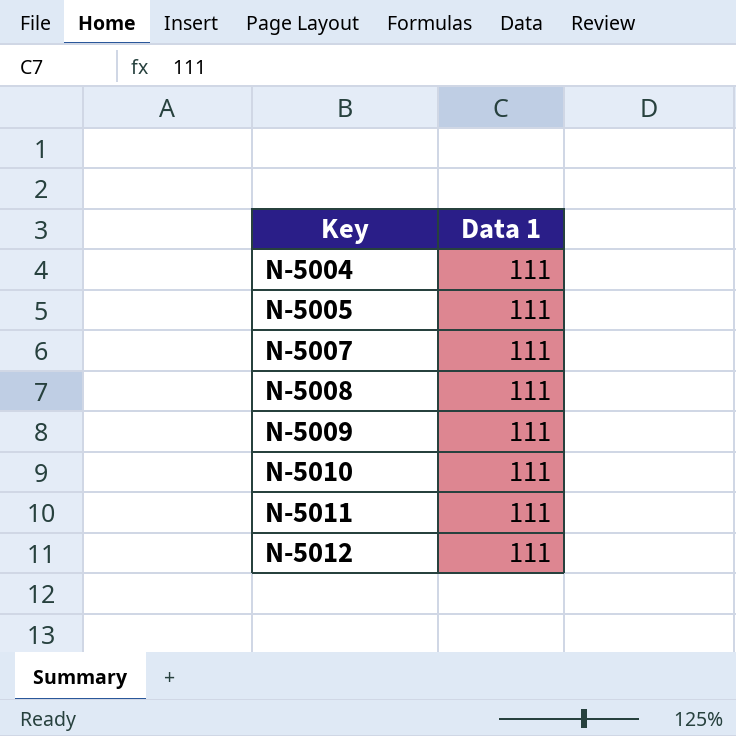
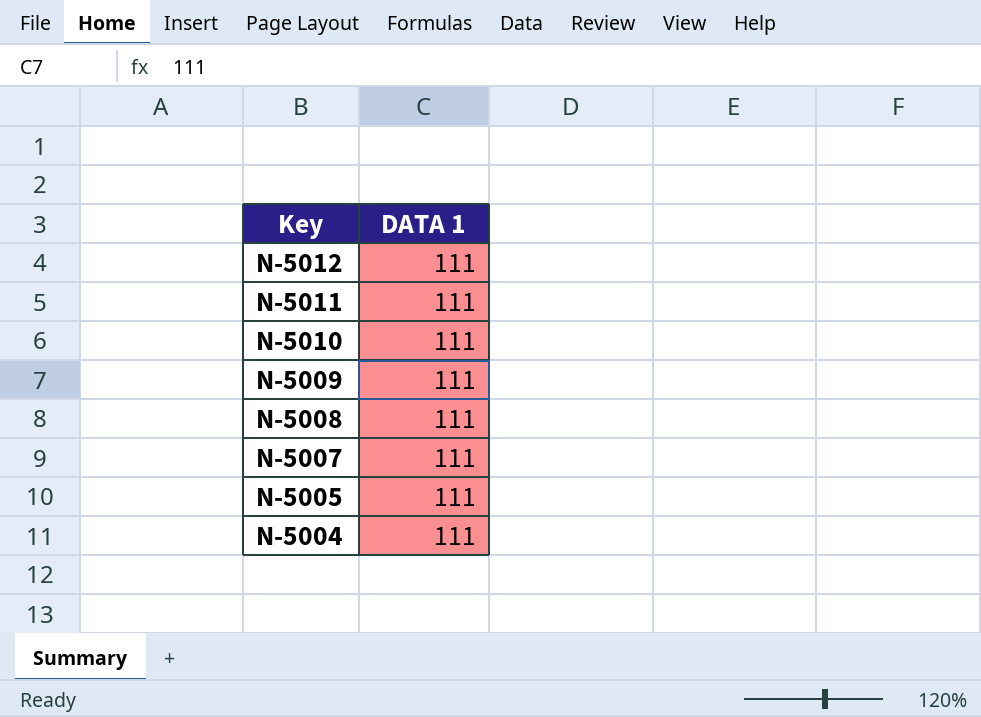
row order: Key ascending -> Key descending
column name: Data 1 -> DATA 1

